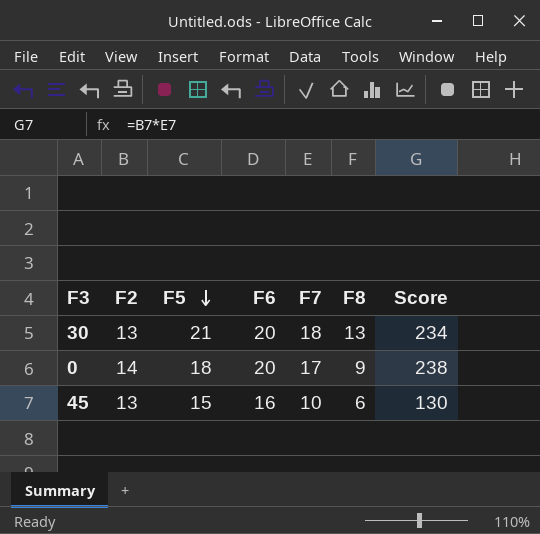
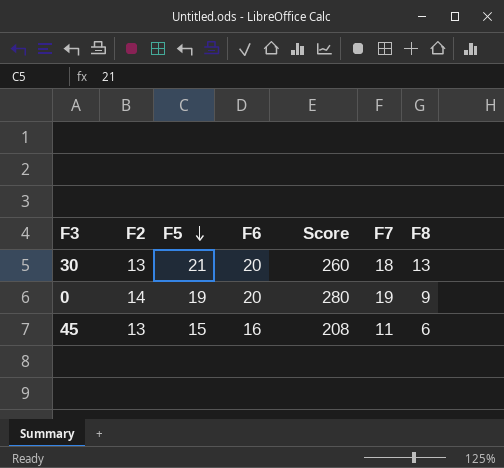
column Score | formula: [F2] * [F7] -> [F2] * [F6]
column Score | position: 7 -> 5
0 | F5: 18 -> 19
0 | F7: 17 -> 19
45 | F7: 10 -> 11

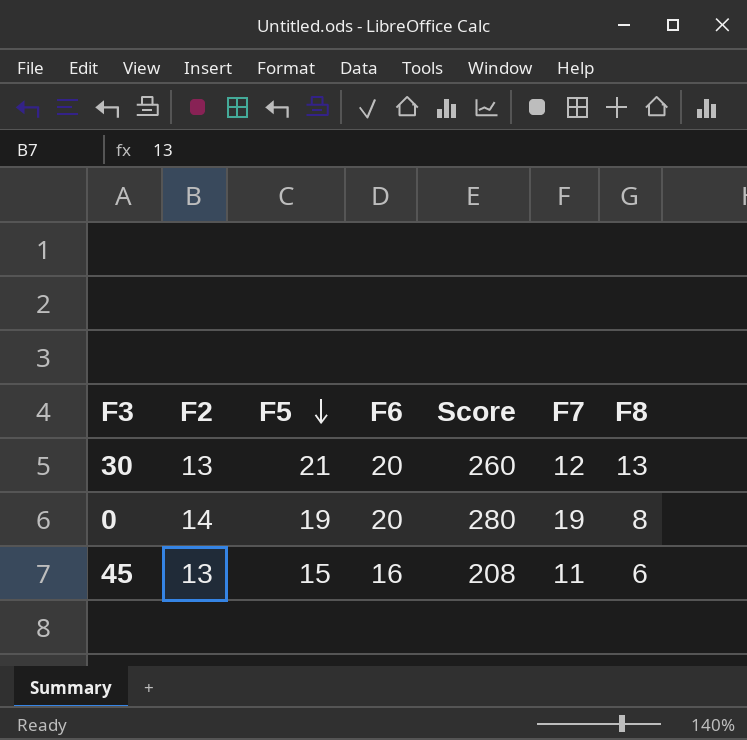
30 | F7: 18 -> 12
0 | F8: 9 -> 8

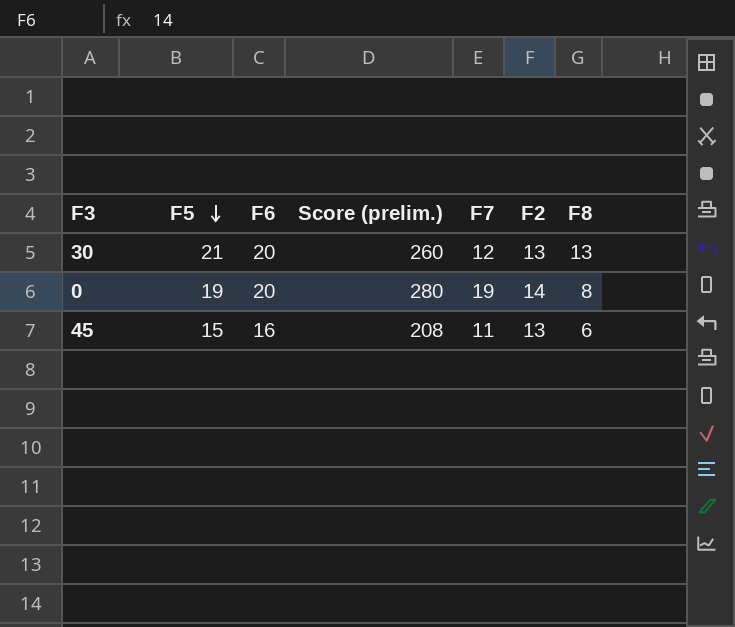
column name: Score -> Score (prelim.)
column F2 | position: 2 -> 6

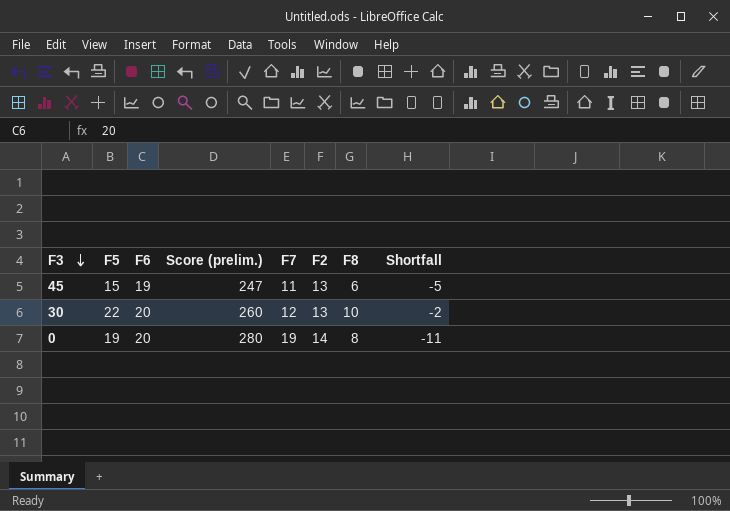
row order: F5 descending -> F3 descending
column Shortfall | formula: none -> [F8] - [F7]
45 | F6: 16 -> 19
45 | Score (prelim.): 208 -> 247
30 | F5: 21 -> 22
30 | F8: 13 -> 10

